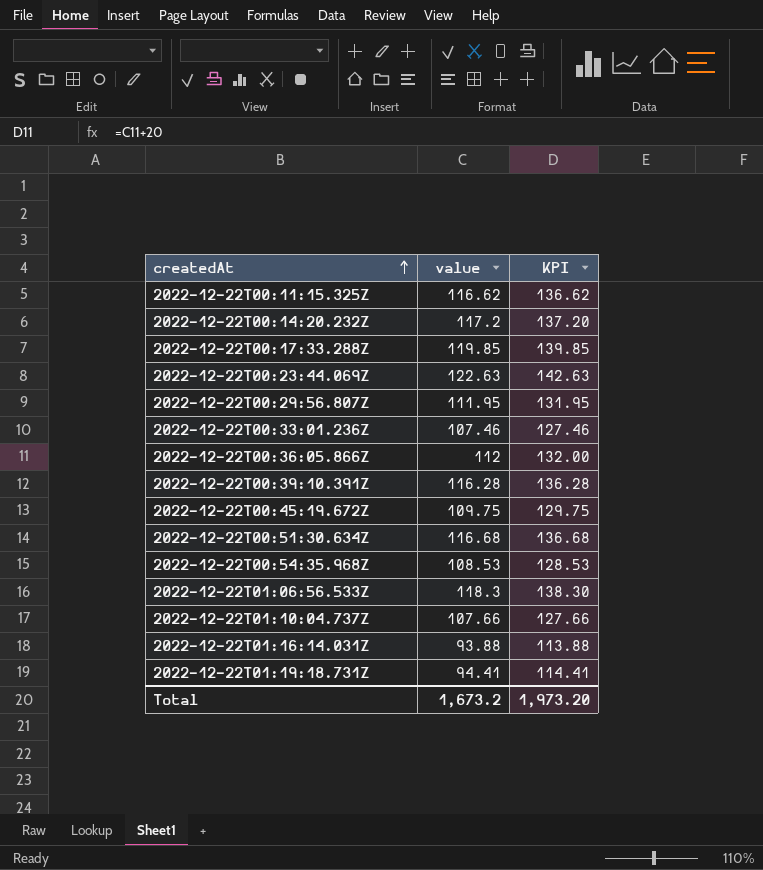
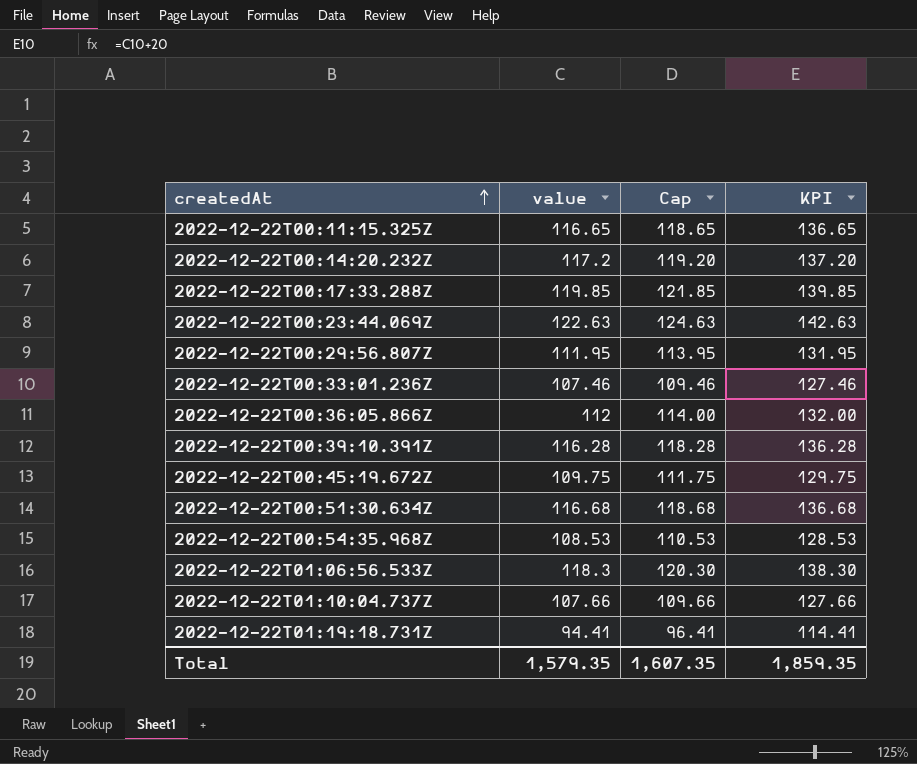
column Cap | formula: none -> [value] + 2
row 2022-12-22T01:16:14.031Z: 93.88 | 113.88 -> none
2022-12-22T00:11:15.325Z | value: 116.62 -> 116.65
2022-12-22T00:11:15.325Z | KPI: 136.62 -> 136.65
Total | value: 1,673.2 -> 1,579.35
Total | KPI: 1,973.20 -> 1,859.35

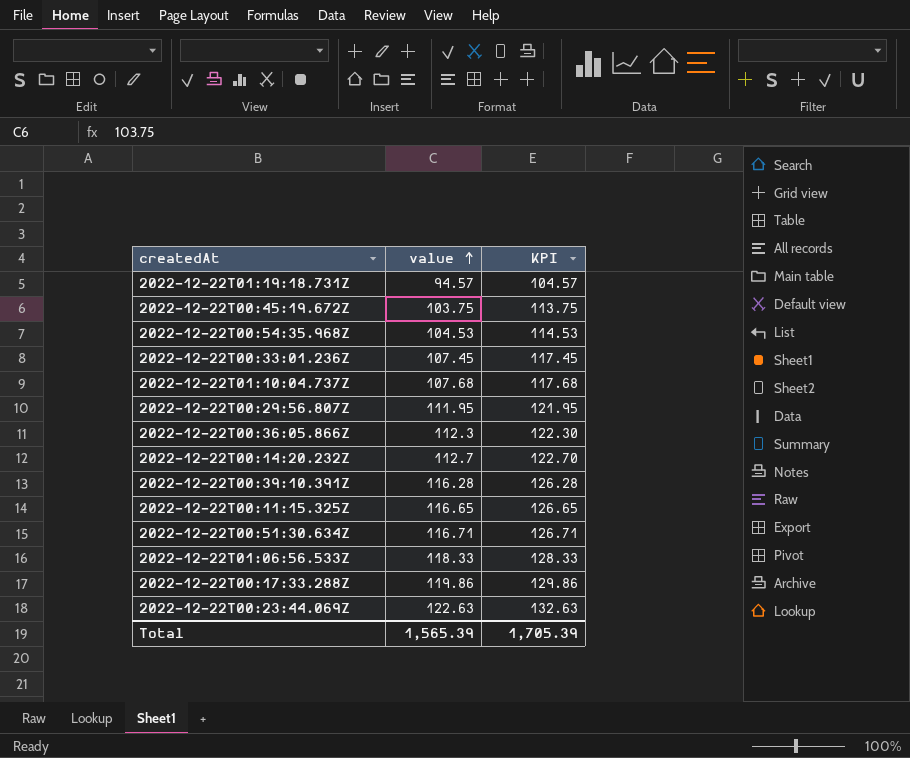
row order: createdAt ascending -> value ascending
column Cap | formula: [value] + 2 -> none
column KPI | formula: [value] + 20 -> [value] + 10
2022-12-22T01:19:18.731Z | value: 94.41 -> 94.57
2022-12-22T00:45:19.672Z | value: 109.75 -> 103.75
2022-12-22T00:54:35.968Z | value: 108.53 -> 104.53
2022-12-22T00:33:01.236Z | value: 107.46 -> 107.45
2022-12-22T01:10:04.737Z | value: 107.66 -> 107.68
2022-12-22T00:36:05.866Z | value: 112 -> 112.3
2022-12-22T00:14:20.232Z | value: 117.2 -> 112.7
2022-12-22T00:51:30.634Z | value: 116.68 -> 116.71
2022-12-22T01:06:56.533Z | value: 118.3 -> 118.33
2022-12-22T00:17:33.288Z | value: 119.85 -> 119.86
Total | value: 1,579.35 -> 1,565.39
Total | KPI: 1,859.35 -> 1,705.39

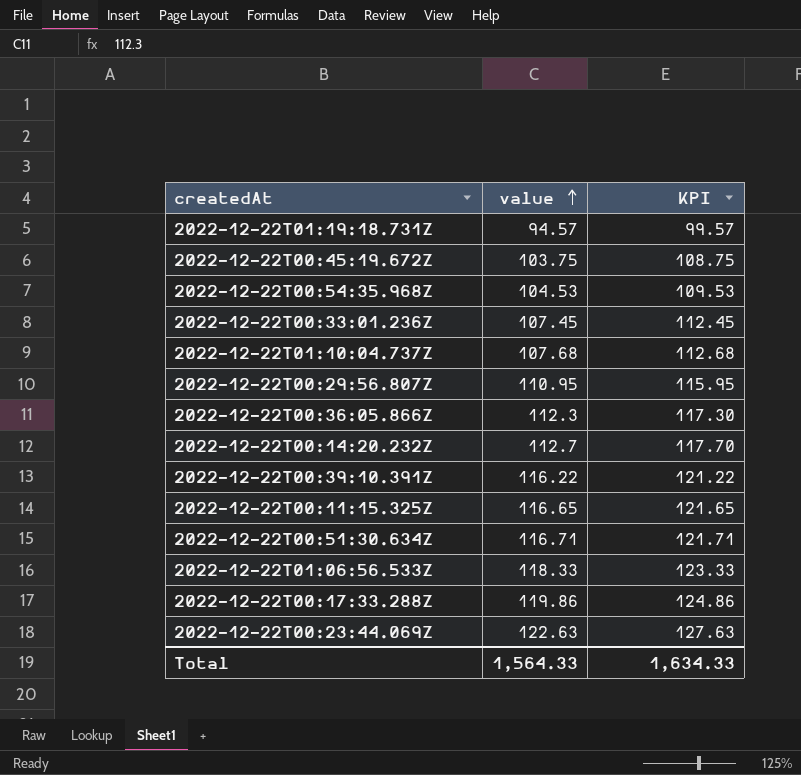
column KPI | formula: [value] + 10 -> [value] + 5
2022-12-22T00:29:56.807Z | value: 111.95 -> 110.95
2022-12-22T00:39:10.391Z | value: 116.28 -> 116.22
Total | value: 1,565.39 -> 1,564.33
Total | KPI: 1,705.39 -> 1,634.33

